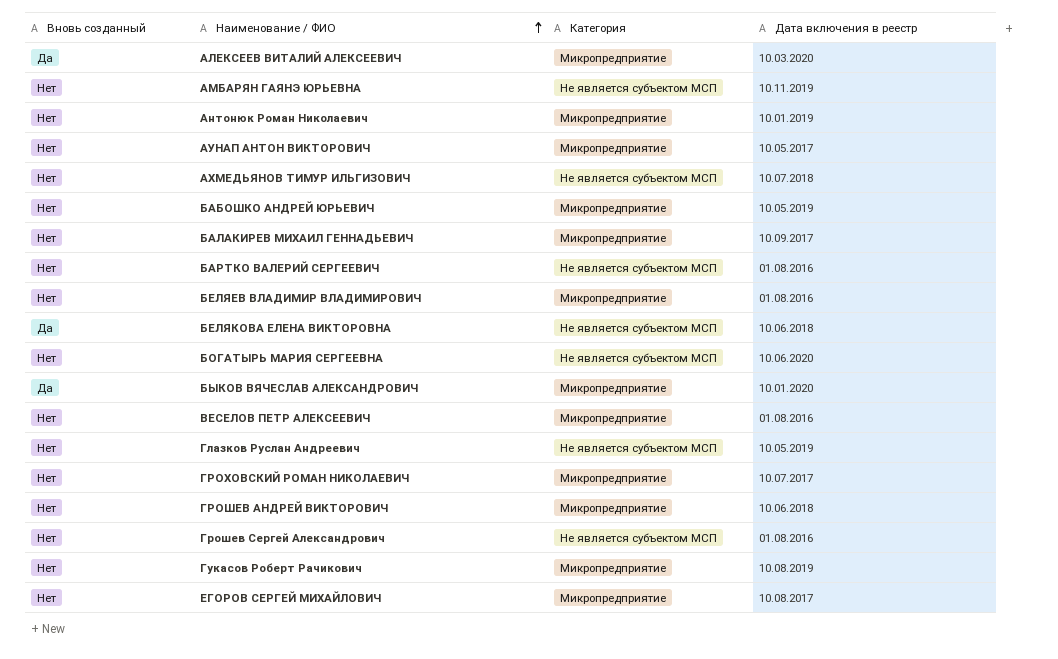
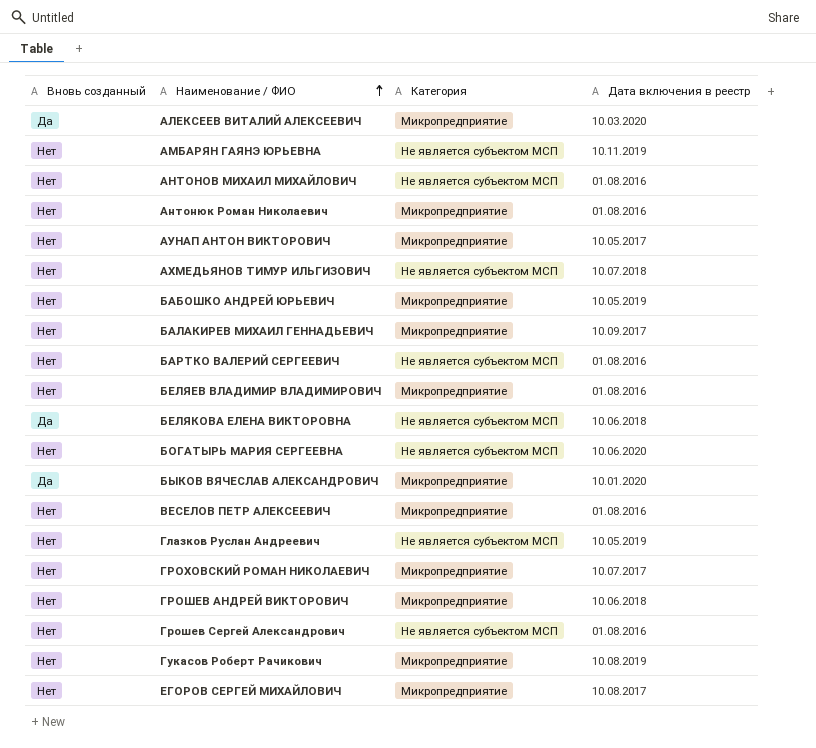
row АНТОНОВ МИХАИЛ МИХАЙЛОВИЧ: none -> Нет | Не является субъектом МСП | 01.08.2016
Антонюк Роман Николаевич | Дата включения в реестр: 10.01.2019 -> 01.08.2016

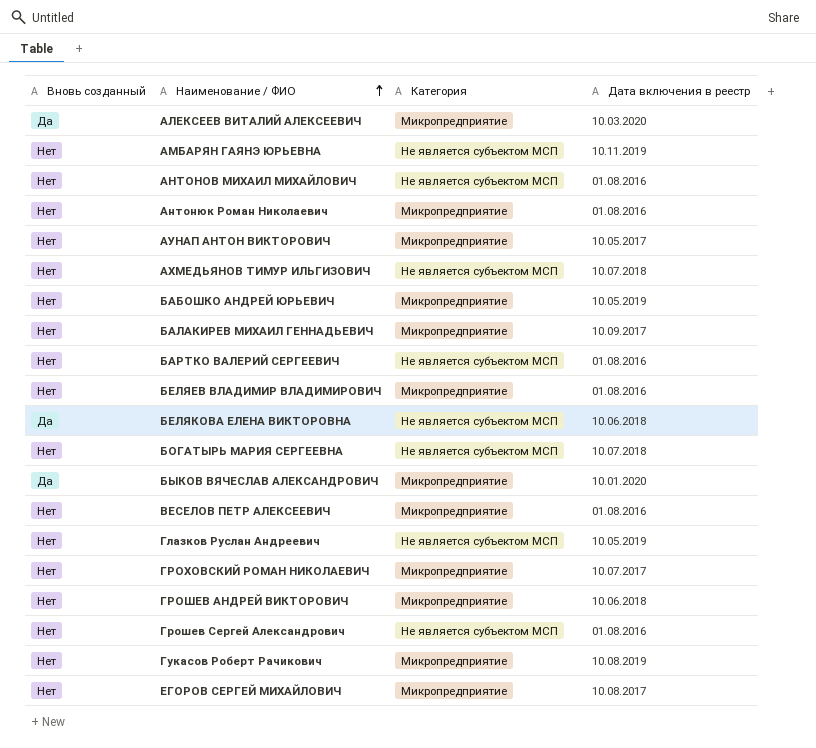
БОГАТЫРЬ МАРИЯ СЕРГЕЕВНА | Дата включения в реестр: 10.06.2020 -> 10.07.2018

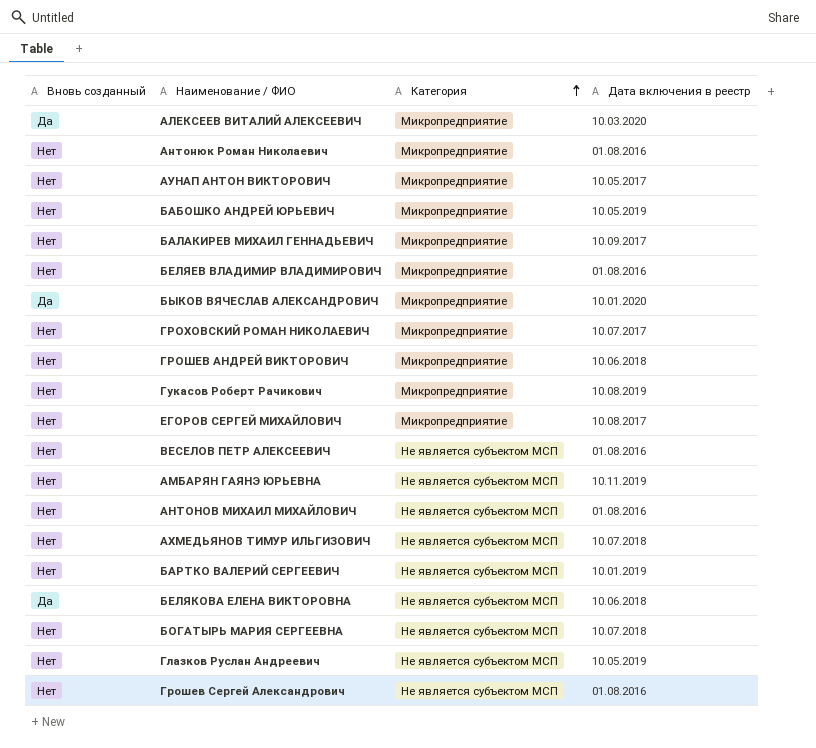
row order: Наименование / ФИО ascending -> Категория ascending
ВЕСЕЛОВ ПЕТР АЛЕКСЕЕВИЧ | Категория: Микропредприятие -> Не является субъектом МСП
БАРТКО ВАЛЕРИЙ СЕРГЕЕВИЧ | Дата включения в реестр: 01.08.2016 -> 10.01.2019

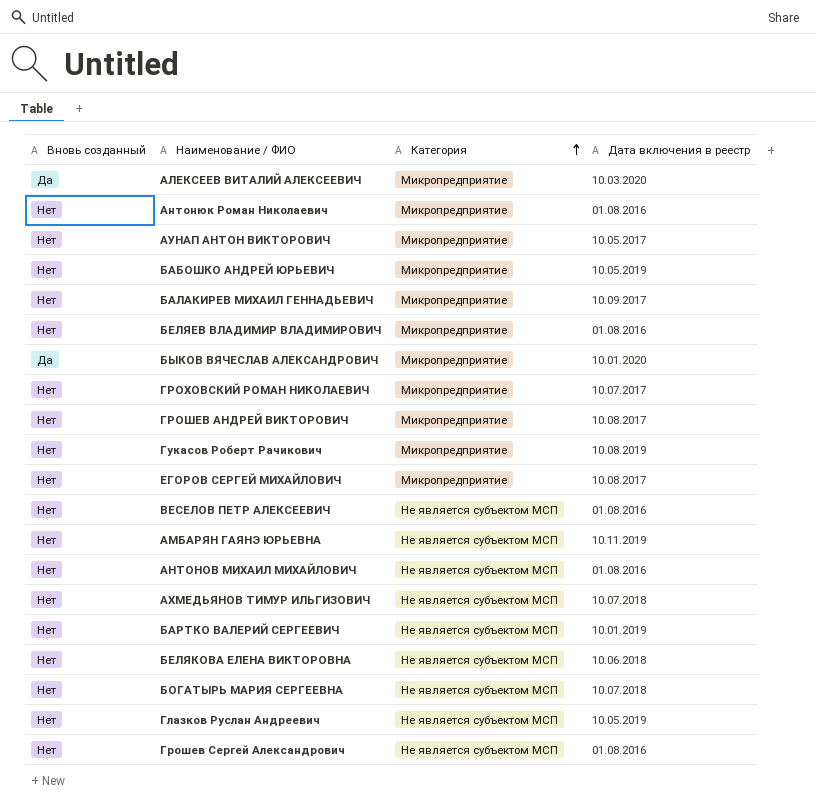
ГРОШЕВ АНДРЕЙ ВИКТОРОВИЧ | Дата включения в реестр: 10.06.2018 -> 10.08.2017
БЕЛЯКОВА ЕЛЕНА ВИКТОРОВНА | Вновь созданный: Да -> Нет

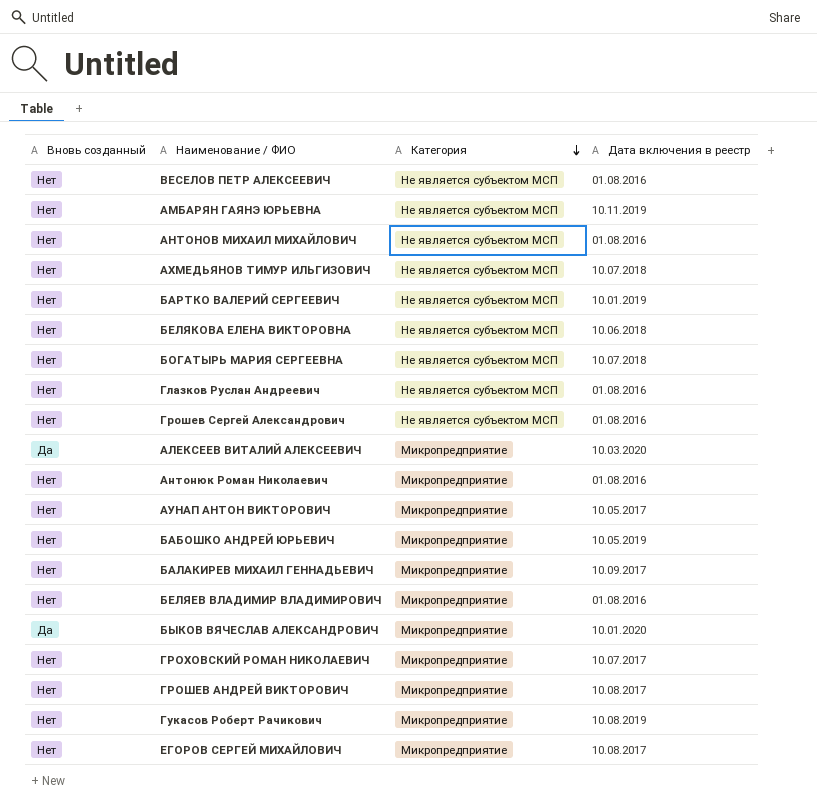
row order: Категория ascending -> Категория descending
Глазков Руслан Андреевич | Дата включения в реестр: 10.05.2019 -> 01.08.2016

